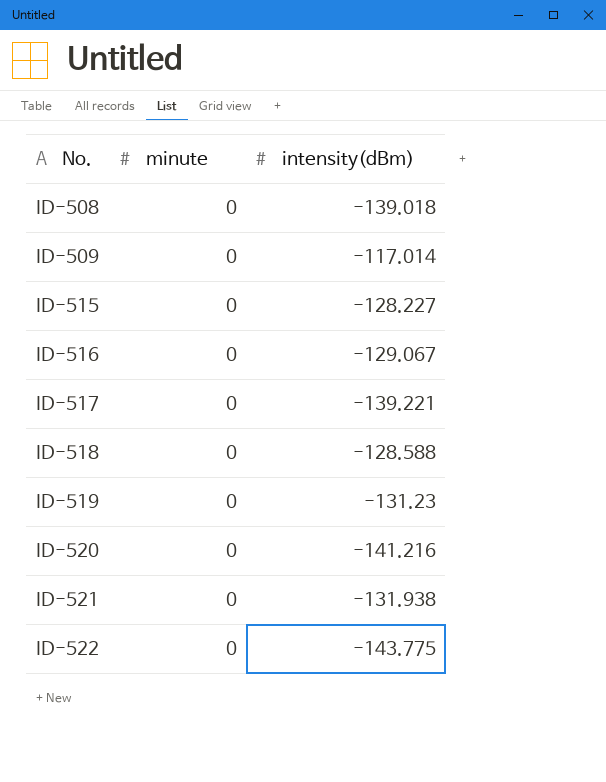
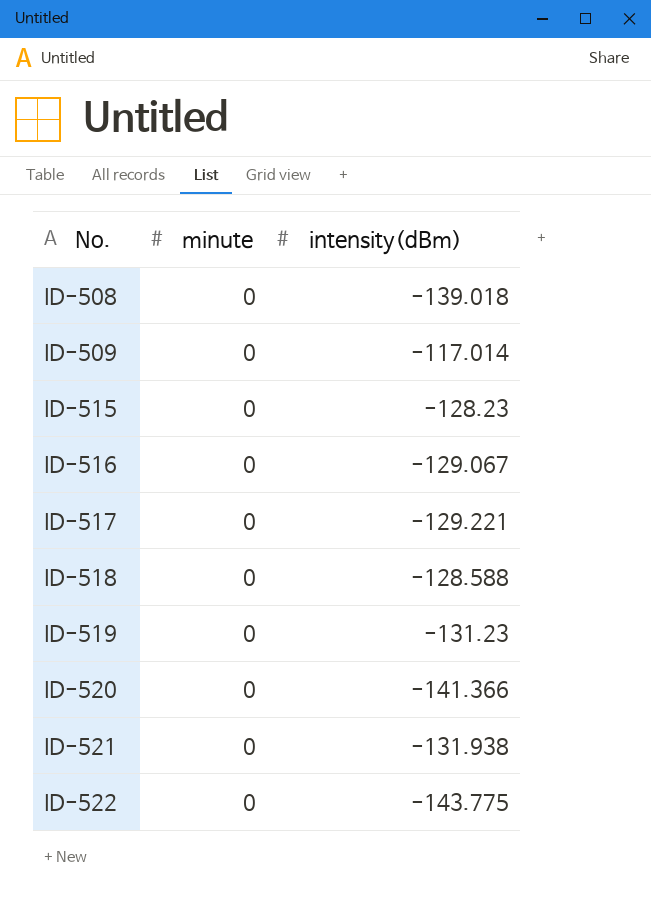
ID-515 | intensity(dBm): -128.227 -> -128.23
ID-517 | intensity(dBm): -139.221 -> -129.221
ID-520 | intensity(dBm): -141.216 -> -141.366

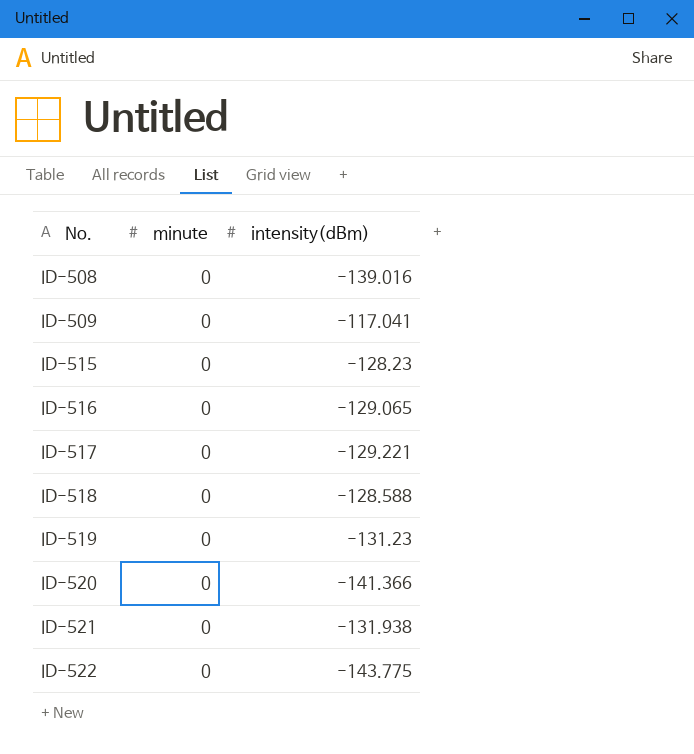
ID-508 | intensity(dBm): -139.018 -> -139.016
ID-509 | intensity(dBm): -117.014 -> -117.041
ID-516 | intensity(dBm): -129.067 -> -129.065

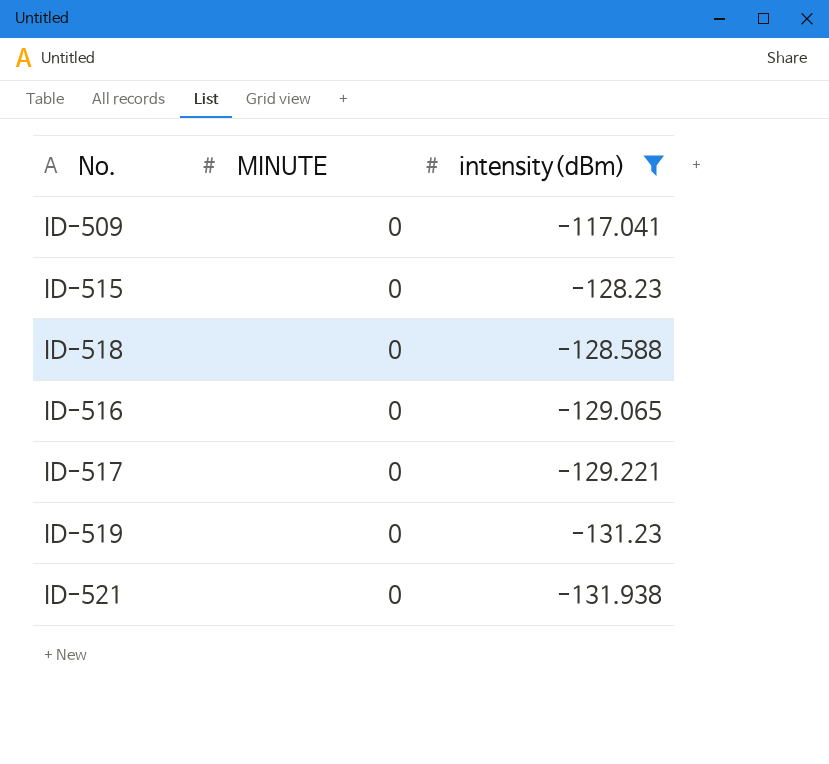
filter: none -> intensity(dBm) >= -131.938
row order: No. ascending -> intensity(dBm) descending
column name: minute -> MINUTE

